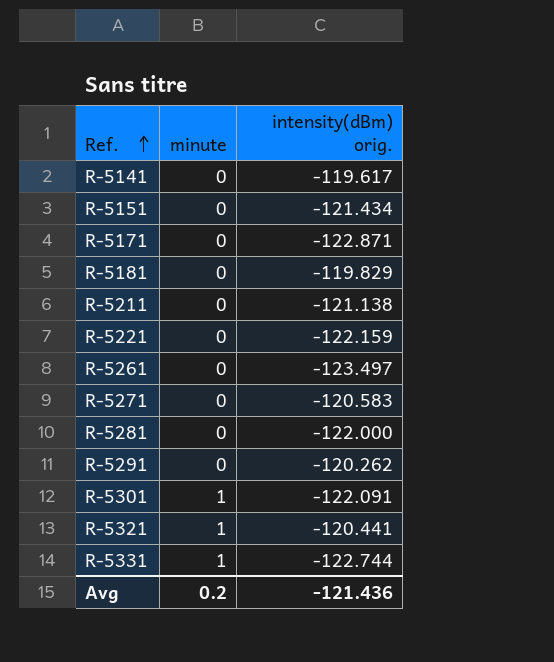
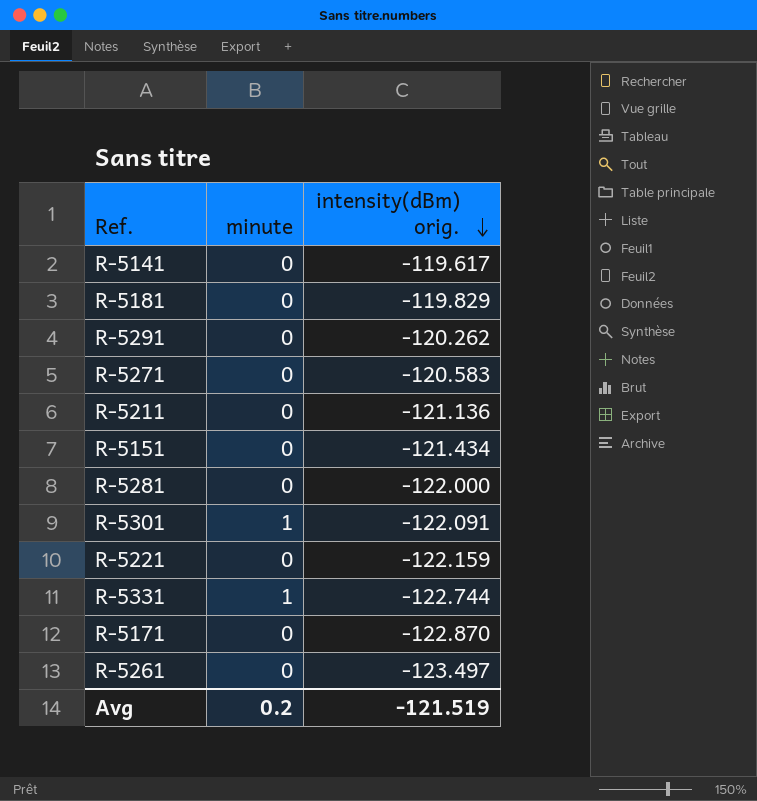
row order: Ref. ascending -> intensity(dBm) orig. descending
row R-5321: 1 | -120.441 -> none
R-5211 | intensity(dBm) orig.: -121.138 -> -121.136
R-5171 | intensity(dBm) orig.: -122.871 -> -122.870
Avg | intensity(dBm) orig.: -121.436 -> -121.519

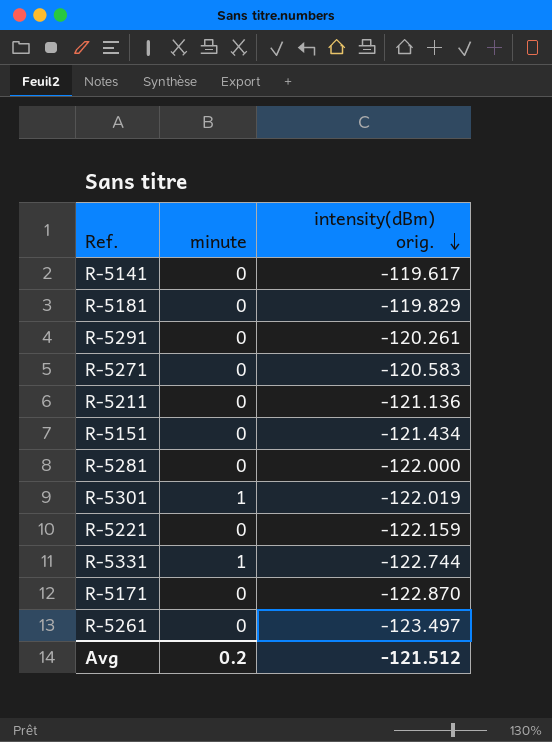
R-5291 | intensity(dBm) orig.: -120.262 -> -120.261
R-5301 | intensity(dBm) orig.: -122.091 -> -122.019
Avg | intensity(dBm) orig.: -121.519 -> -121.512

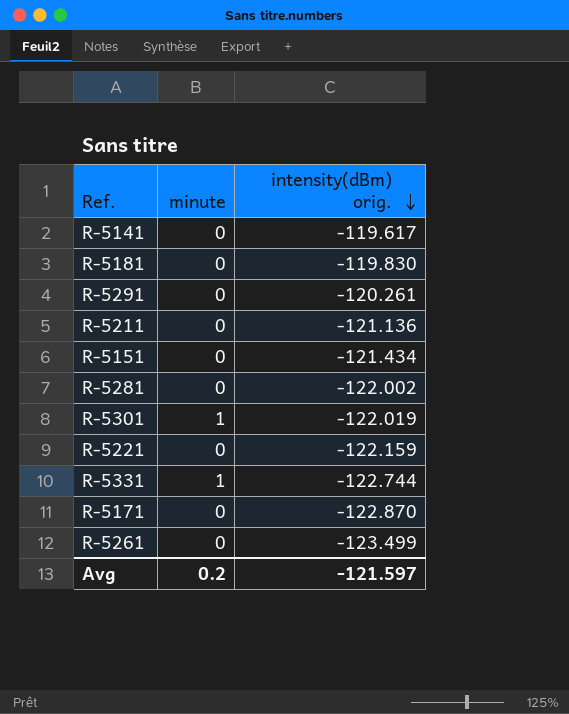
row R-5271: 0 | -120.583 -> none
R-5181 | intensity(dBm) orig.: -119.829 -> -119.830
R-5281 | intensity(dBm) orig.: -122.000 -> -122.002
R-5261 | intensity(dBm) orig.: -123.497 -> -123.499
Avg | intensity(dBm) orig.: -121.512 -> -121.597

